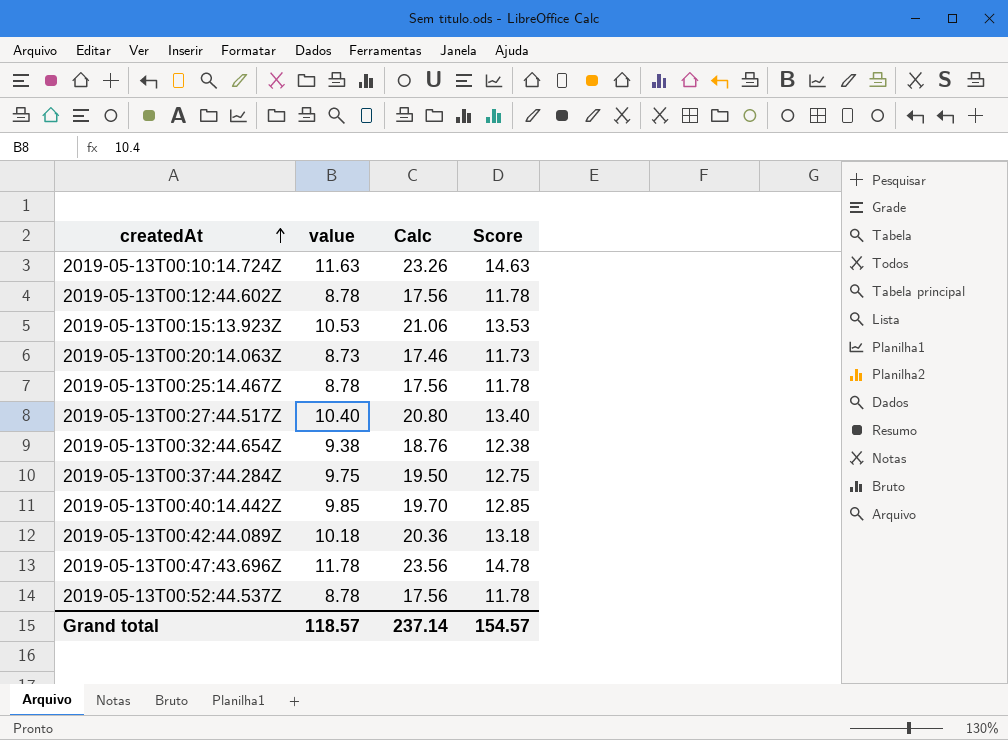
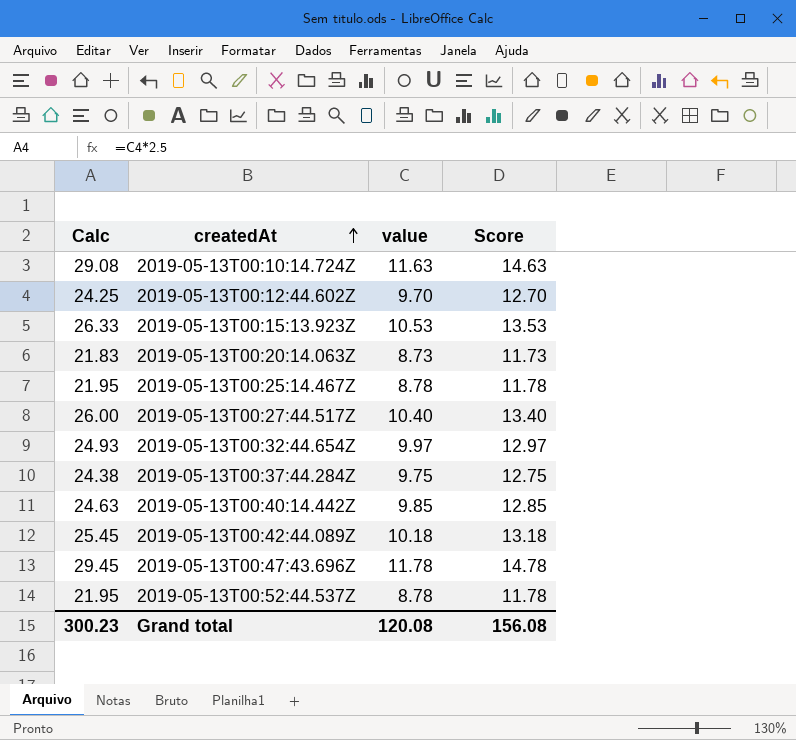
column Calc | formula: [value] * 2 -> [value] * 2.5
column Calc | position: 3 -> 1
2019-05-13T00:12:44.602Z | value: 8.78 -> 9.70
2019-05-13T00:12:44.602Z | Score: 11.78 -> 12.70
2019-05-13T00:32:44.654Z | value: 9.38 -> 9.97
2019-05-13T00:32:44.654Z | Score: 12.38 -> 12.97
Grand total | Calc: 237.14 -> 300.23
Grand total | value: 118.57 -> 120.08
Grand total | Score: 154.57 -> 156.08

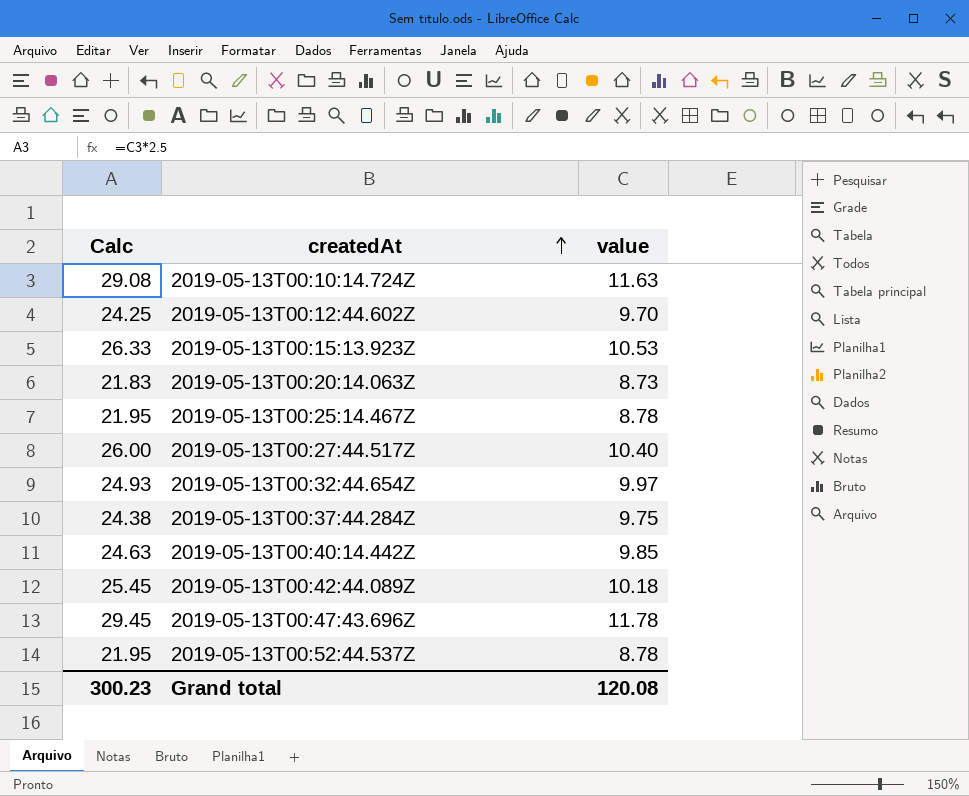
column Score | formula: [value] + 3 -> none

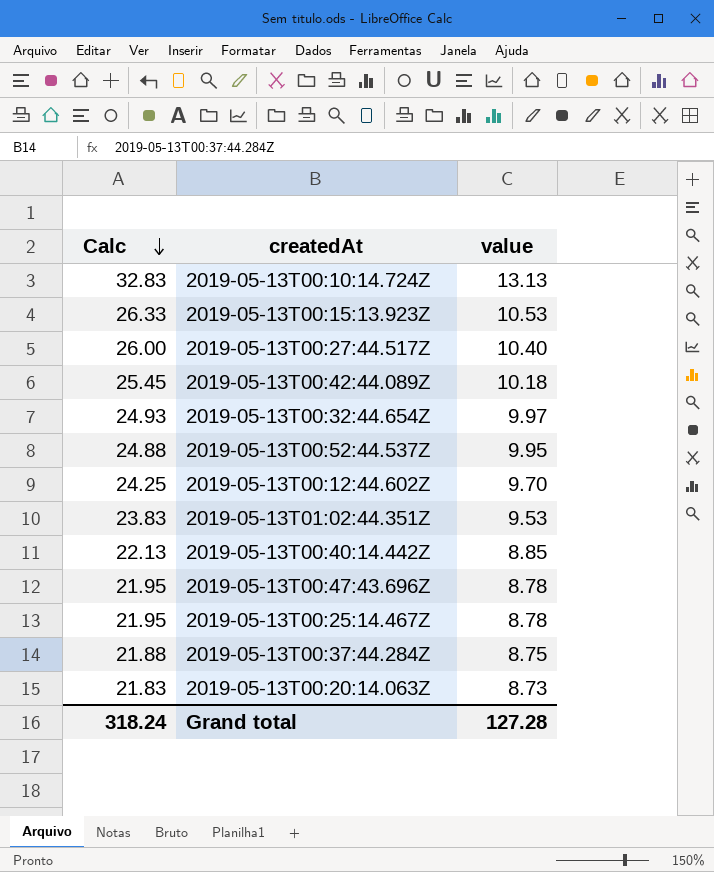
row order: createdAt ascending -> Calc descending
2019-05-13T00:10:14.724Z | Calc: 29.08 -> 32.83
2019-05-13T00:10:14.724Z | value: 11.63 -> 13.13
2019-05-13T00:52:44.537Z | Calc: 21.95 -> 24.88
2019-05-13T00:52:44.537Z | value: 8.78 -> 9.95
row 2019-05-13T01:02:44.351Z: none -> 23.83 | 9.53
2019-05-13T00:40:14.442Z | Calc: 24.63 -> 22.13
2019-05-13T00:40:14.442Z | value: 9.85 -> 8.85
2019-05-13T00:47:43.696Z | Calc: 29.45 -> 21.95
2019-05-13T00:47:43.696Z | value: 11.78 -> 8.78
2019-05-13T00:37:44.284Z | Calc: 24.38 -> 21.88
2019-05-13T00:37:44.284Z | value: 9.75 -> 8.75
Grand total | Calc: 300.23 -> 318.24
Grand total | value: 120.08 -> 127.28

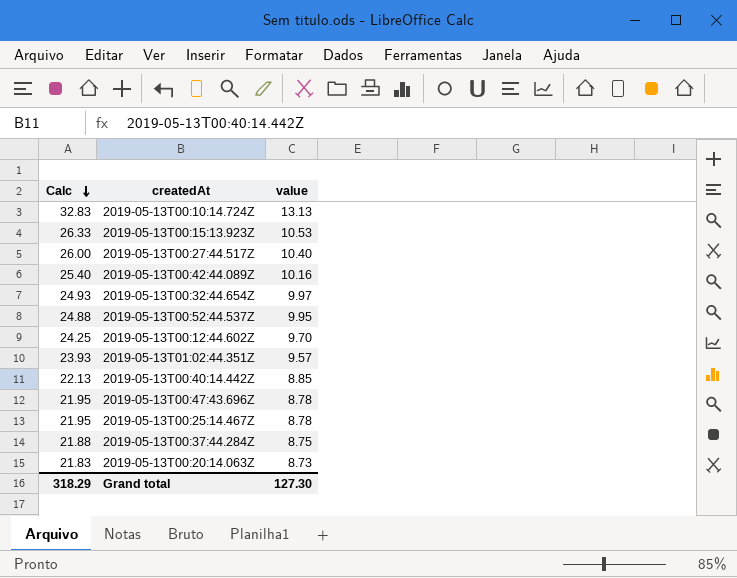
2019-05-13T00:42:44.089Z | Calc: 25.45 -> 25.40
2019-05-13T00:42:44.089Z | value: 10.18 -> 10.16
2019-05-13T01:02:44.351Z | Calc: 23.83 -> 23.93
2019-05-13T01:02:44.351Z | value: 9.53 -> 9.57
Grand total | Calc: 318.24 -> 318.29
Grand total | value: 127.28 -> 127.30

